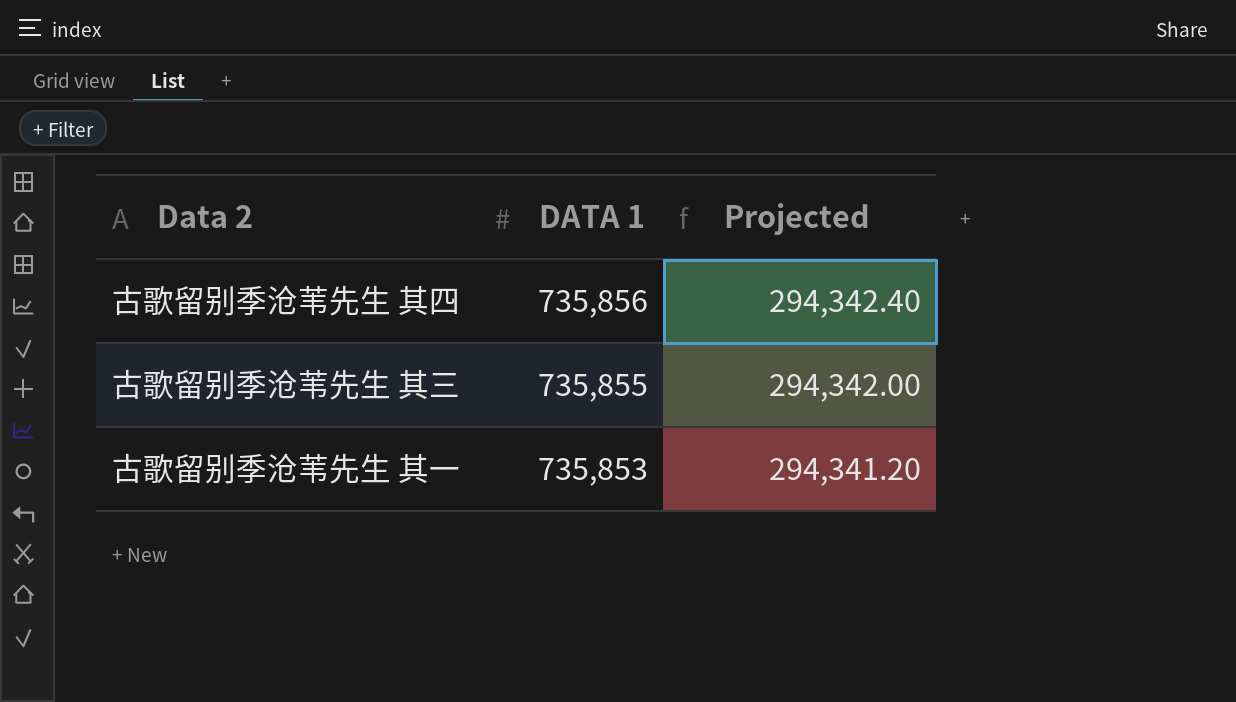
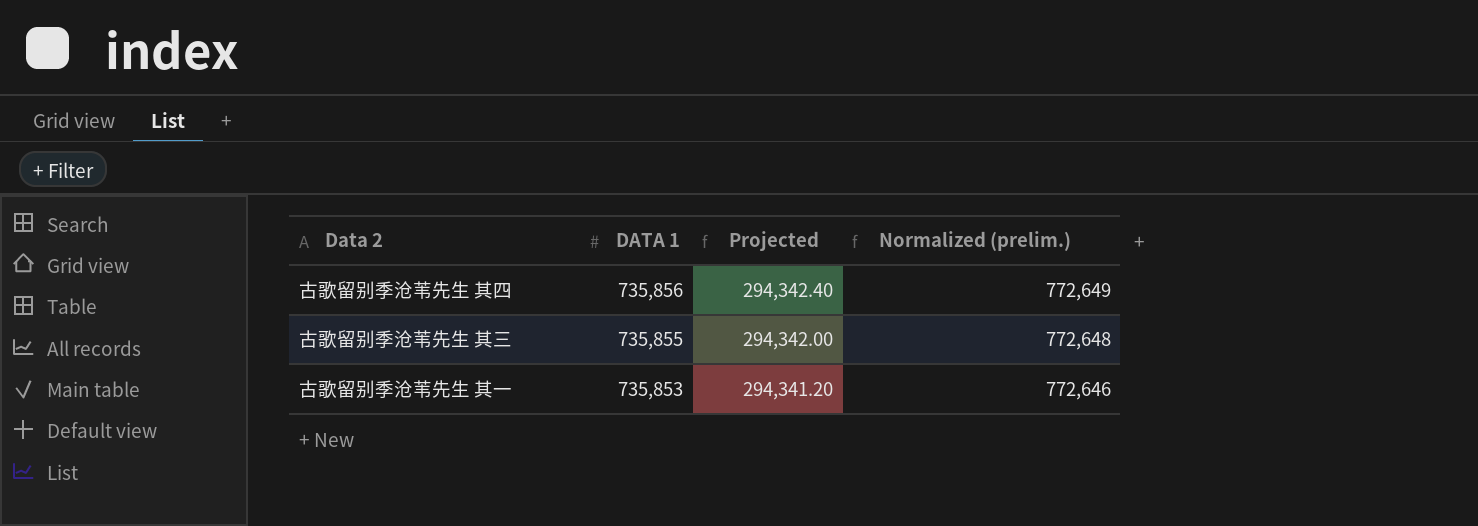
column Normalized (prelim.) | formula: none -> [DATA 1] * 1.05

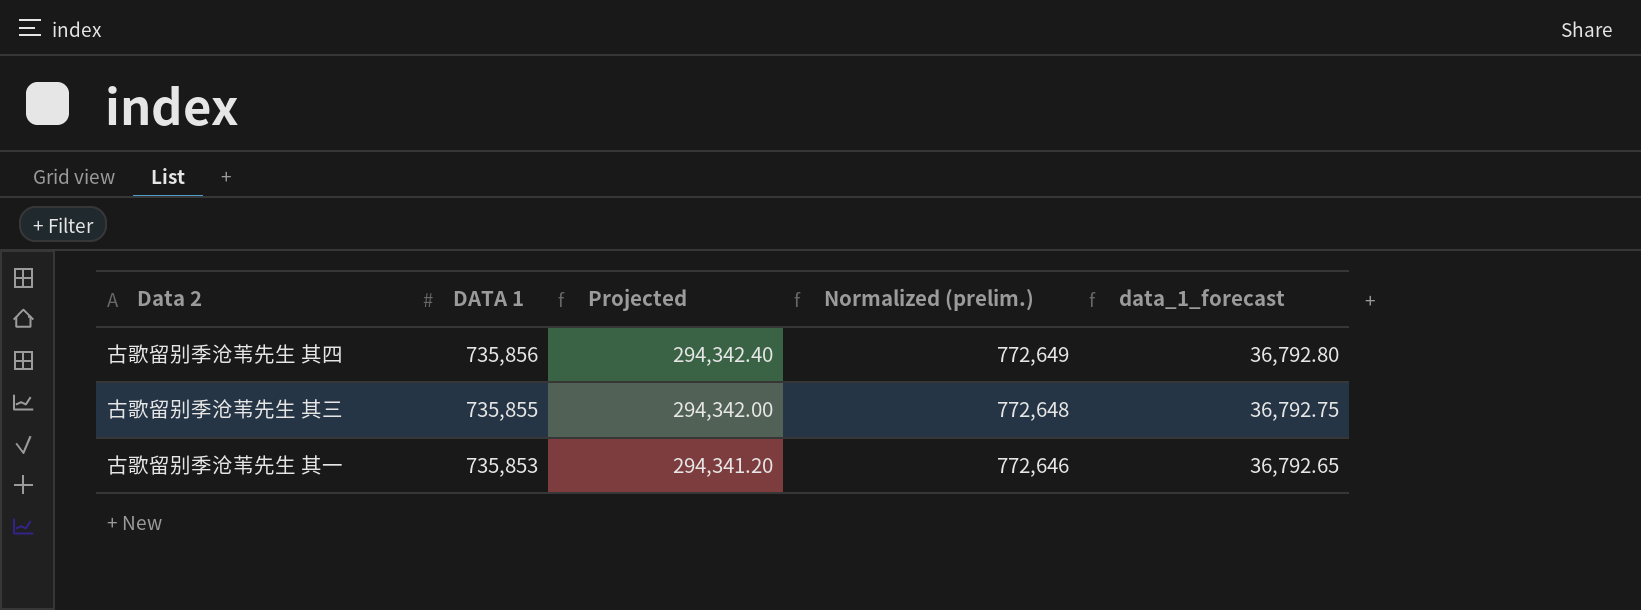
column data_1_forecast | formula: none -> [DATA 1] * 0.05

